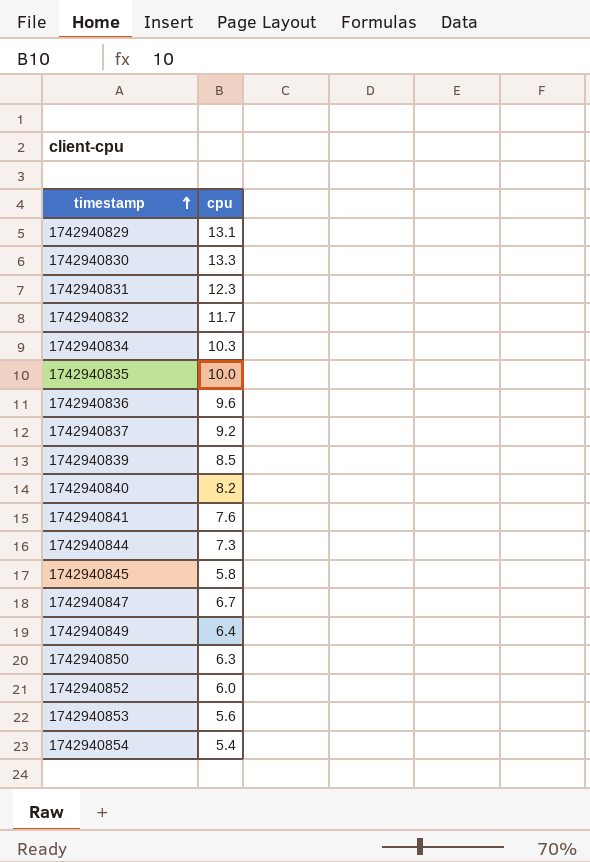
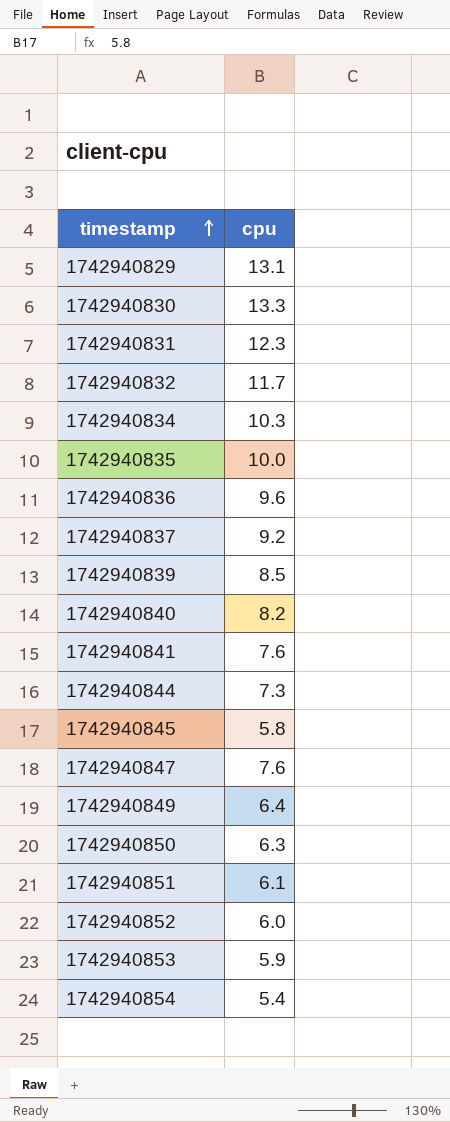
1742940847 | cpu: 6.7 -> 7.6
row 1742940851: none -> 6.1
1742940853 | cpu: 5.6 -> 5.9

